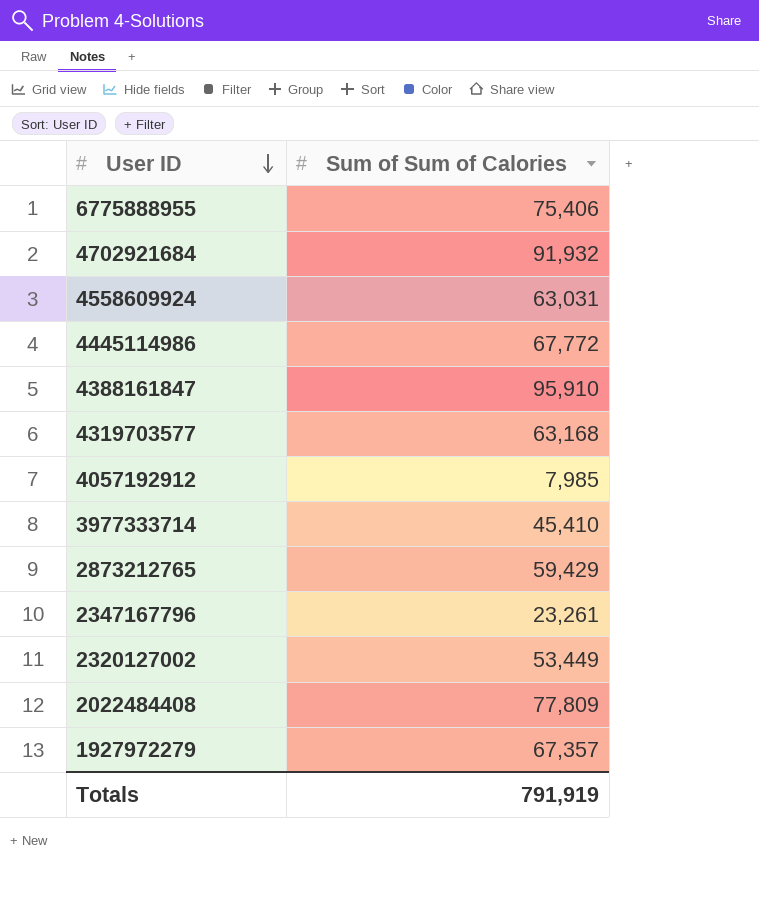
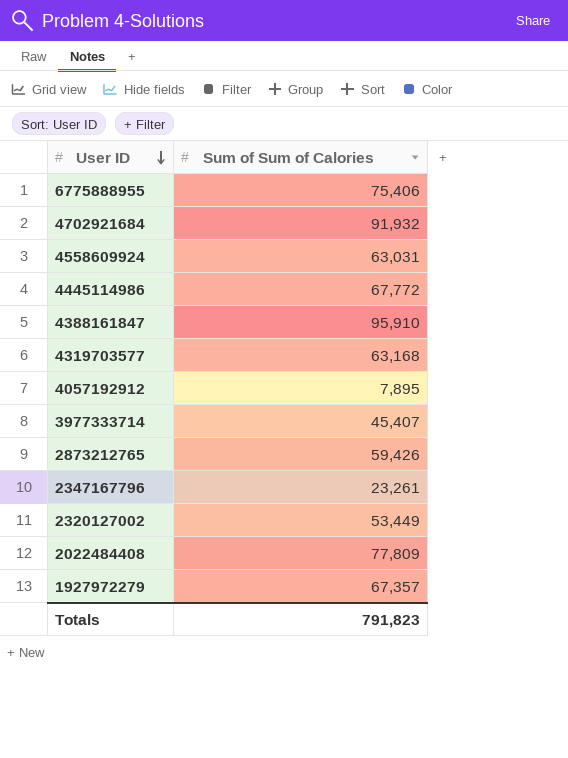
4057192912 | Sum of Sum of Calories: 7,985 -> 7,895
3977333714 | Sum of Sum of Calories: 45,410 -> 45,407
2873212765 | Sum of Sum of Calories: 59,429 -> 59,426
Totals | Sum of Sum of Calories: 791,919 -> 791,823

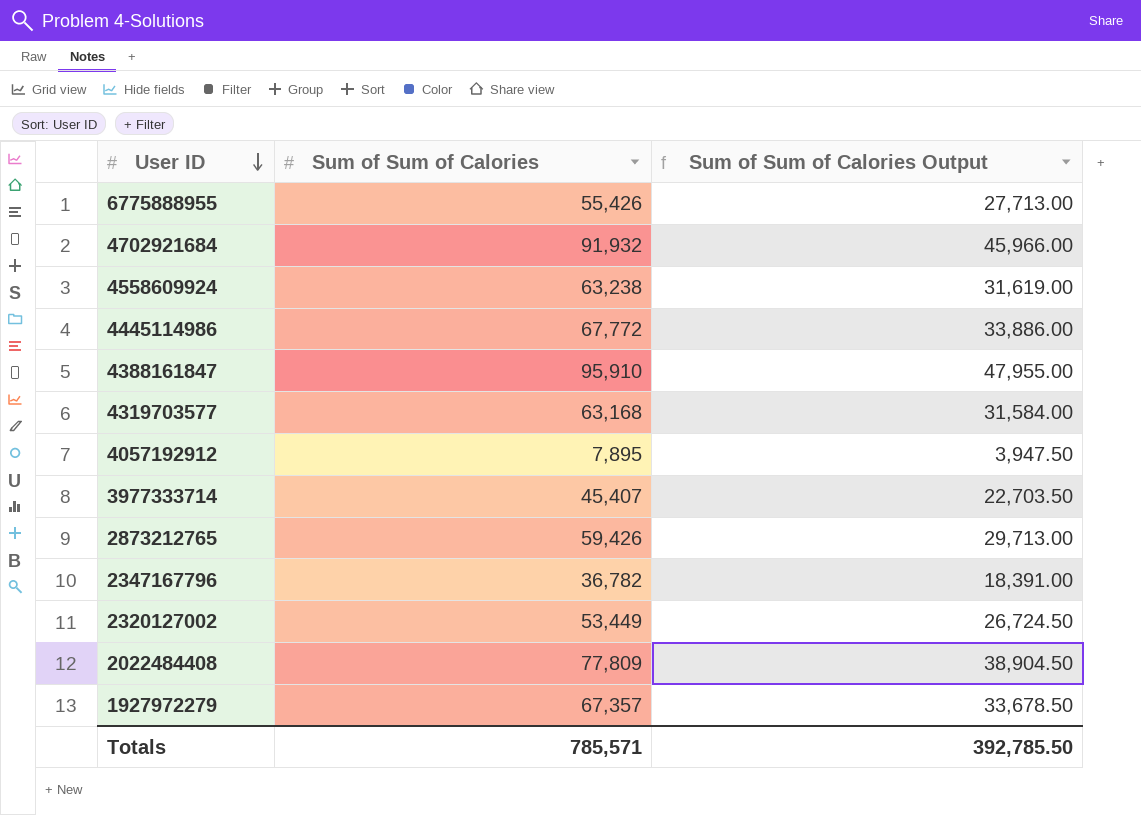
column Sum of Sum of Calories Output | formula: none -> [Sum of Sum of Calories] * 0.5
6775888955 | Sum of Sum of Calories: 75,406 -> 55,426
4558609924 | Sum of Sum of Calories: 63,031 -> 63,238
2347167796 | Sum of Sum of Calories: 23,261 -> 36,782
Totals | Sum of Sum of Calories: 791,823 -> 785,571

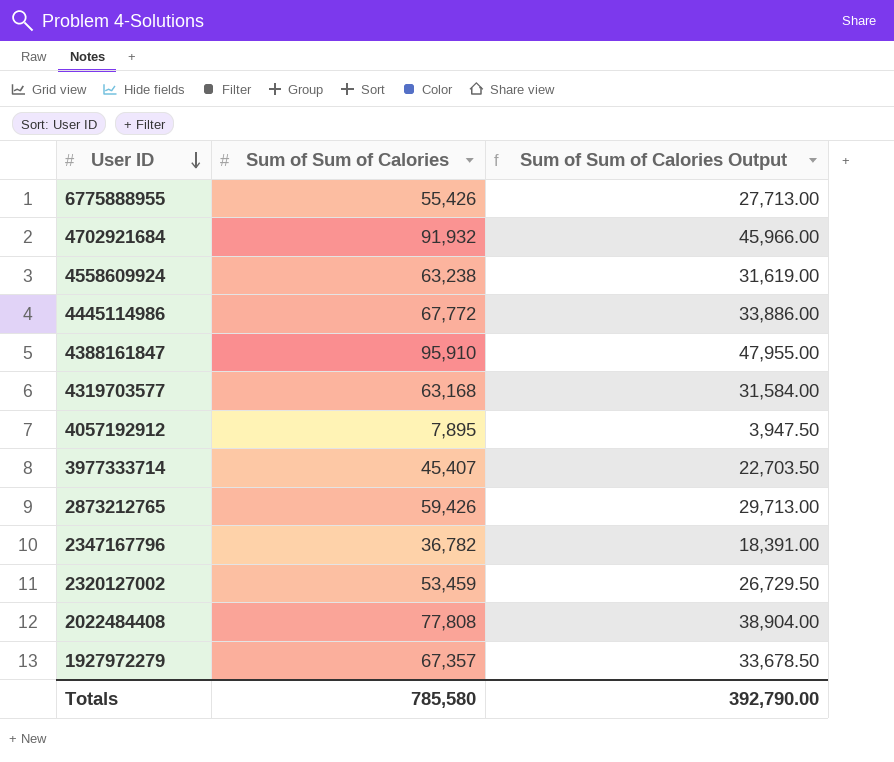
2320127002 | Sum of Sum of Calories: 53,449 -> 53,459
2320127002 | Sum of Sum of Calories Output: 26,724.50 -> 26,729.50
2022484408 | Sum of Sum of Calories: 77,809 -> 77,808
2022484408 | Sum of Sum of Calories Output: 38,904.50 -> 38,904.00
Totals | Sum of Sum of Calories: 785,571 -> 785,580
Totals | Sum of Sum of Calories Output: 392,785.50 -> 392,790.00

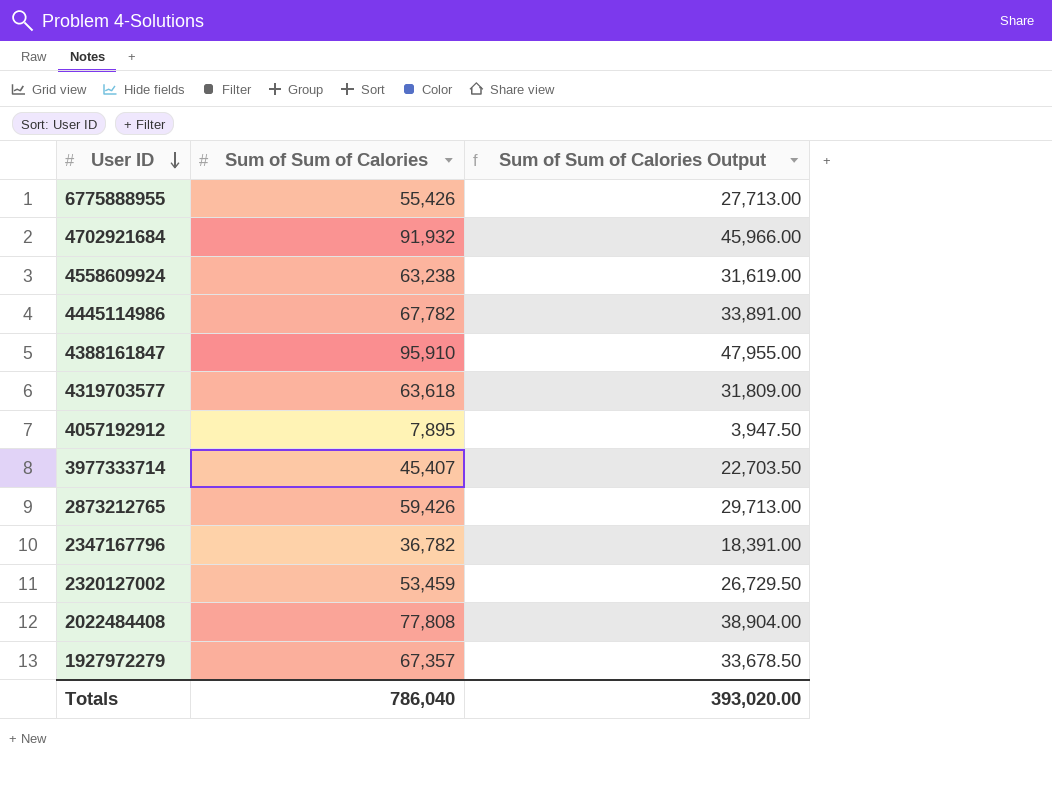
4445114986 | Sum of Sum of Calories: 67,772 -> 67,782
4445114986 | Sum of Sum of Calories Output: 33,886.00 -> 33,891.00
4319703577 | Sum of Sum of Calories: 63,168 -> 63,618
4319703577 | Sum of Sum of Calories Output: 31,584.00 -> 31,809.00
Totals | Sum of Sum of Calories: 785,580 -> 786,040
Totals | Sum of Sum of Calories Output: 392,790.00 -> 393,020.00

